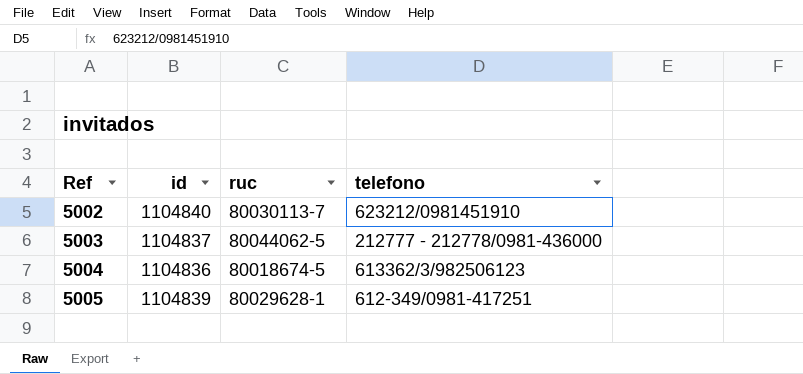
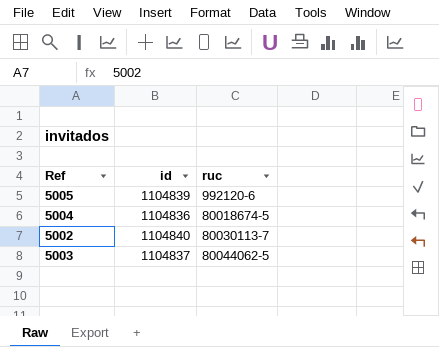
row order: Ref ascending -> ruc ascending
column telefono | position: 4 -> none
5005 | ruc: 80029628-1 -> 992120-6

